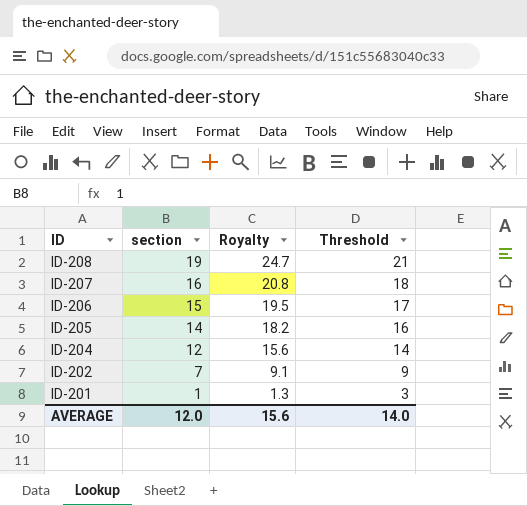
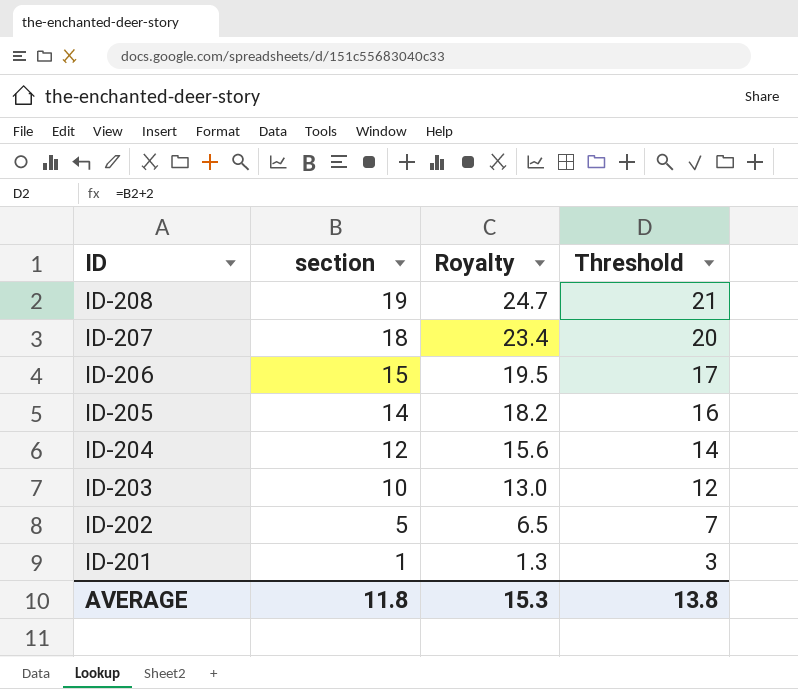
ID-207 | section: 16 -> 18
ID-207 | Royalty: 20.8 -> 23.4
ID-207 | Threshold: 18 -> 20
row ID-203: none -> 10 | 13.0 | 12
ID-202 | section: 7 -> 5
ID-202 | Royalty: 9.1 -> 6.5
ID-202 | Threshold: 9 -> 7
AVERAGE | section: 12.0 -> 11.8
AVERAGE | Royalty: 15.6 -> 15.3
AVERAGE | Threshold: 14.0 -> 13.8

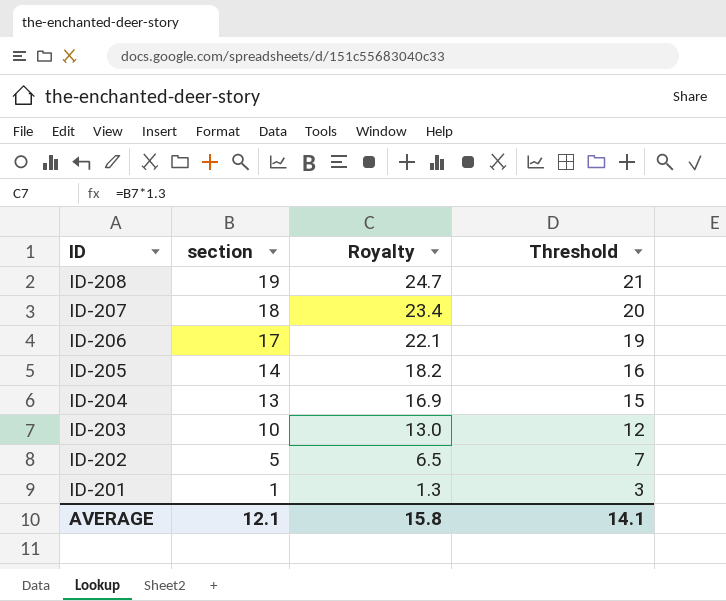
ID-206 | section: 15 -> 17
ID-206 | Royalty: 19.5 -> 22.1
ID-206 | Threshold: 17 -> 19
ID-204 | section: 12 -> 13
ID-204 | Royalty: 15.6 -> 16.9
ID-204 | Threshold: 14 -> 15
AVERAGE | section: 11.8 -> 12.1
AVERAGE | Royalty: 15.3 -> 15.8
AVERAGE | Threshold: 13.8 -> 14.1

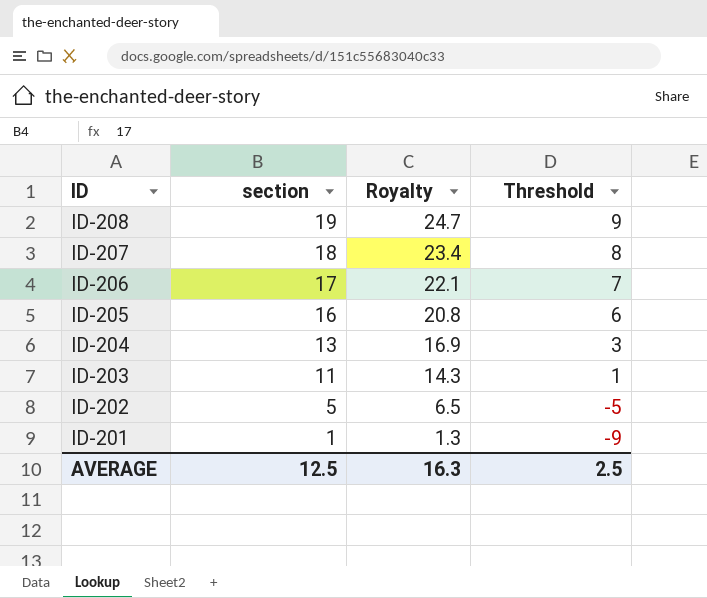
column Threshold | formula: [section] + 2 -> [section] - 10
ID-205 | section: 14 -> 16
ID-205 | Royalty: 18.2 -> 20.8
ID-203 | section: 10 -> 11
ID-203 | Royalty: 13.0 -> 14.3
AVERAGE | section: 12.1 -> 12.5
AVERAGE | Royalty: 15.8 -> 16.3
AVERAGE | Threshold: 14.1 -> 2.5

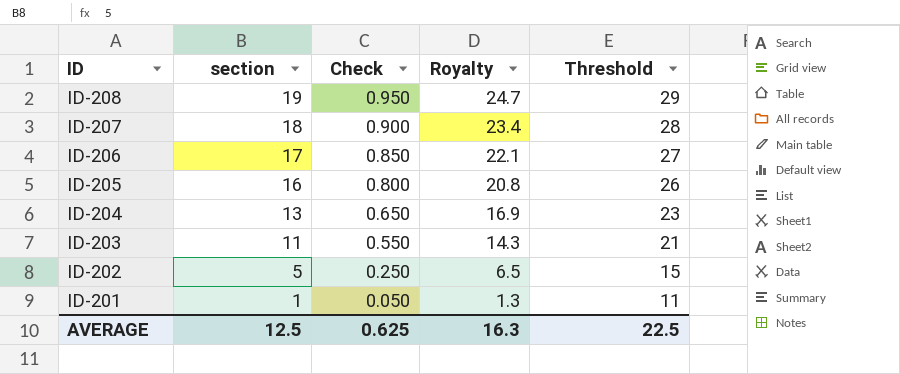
column Check | formula: none -> [section] * 0.05
column Threshold | formula: [section] - 10 -> [section] + 10
AVERAGE | Threshold: 2.5 -> 22.5

